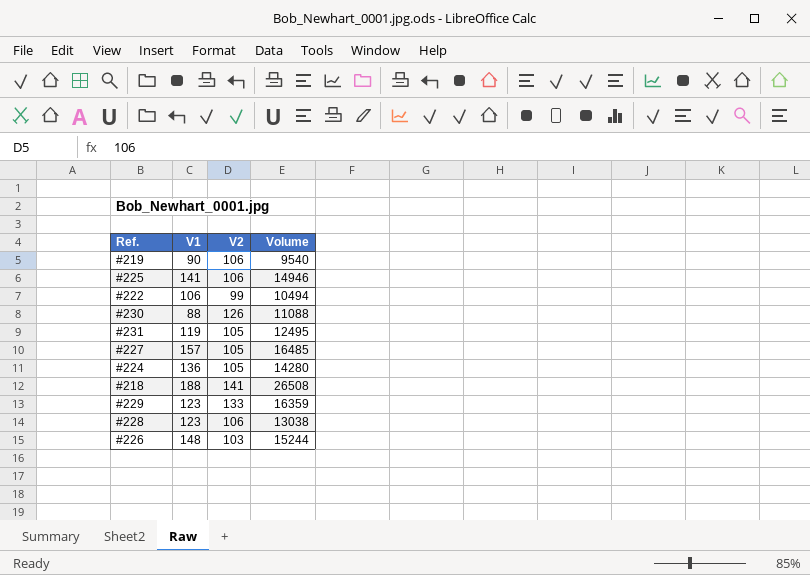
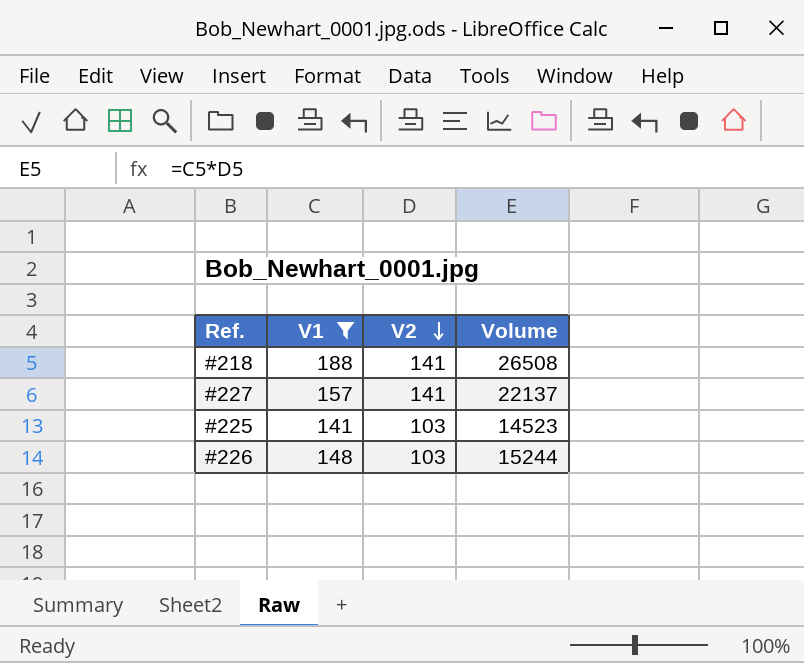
filter: none -> V1 >= 141
row order: none -> V2 descending
#227 | V2: 105 -> 141
#227 | Volume: 16485 -> 22137
#225 | V2: 106 -> 103
#225 | Volume: 14946 -> 14523

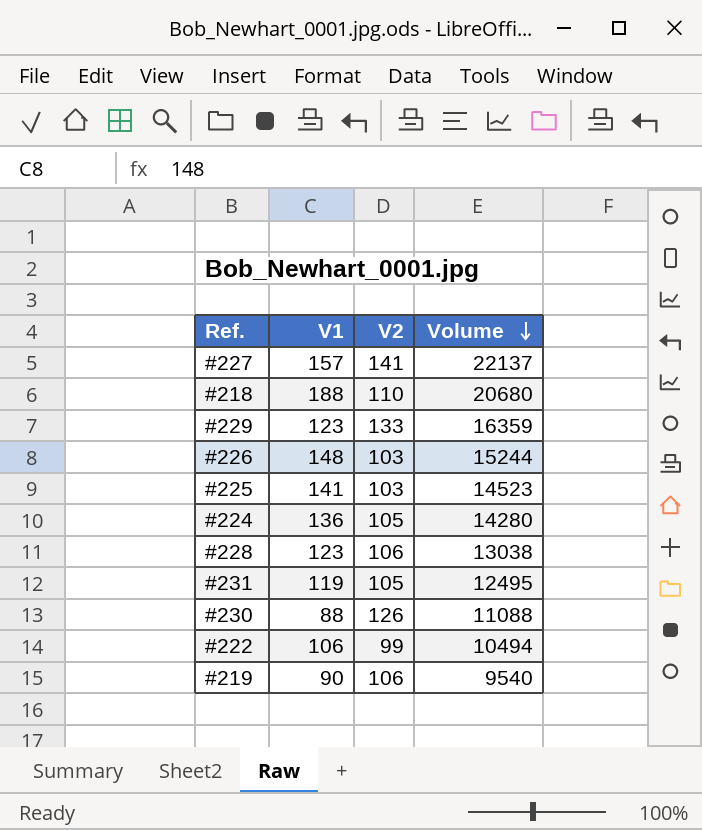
filter: V1 >= 141 -> none
row order: V2 descending -> Volume descending
#218 | V2: 141 -> 110
#218 | Volume: 26508 -> 20680

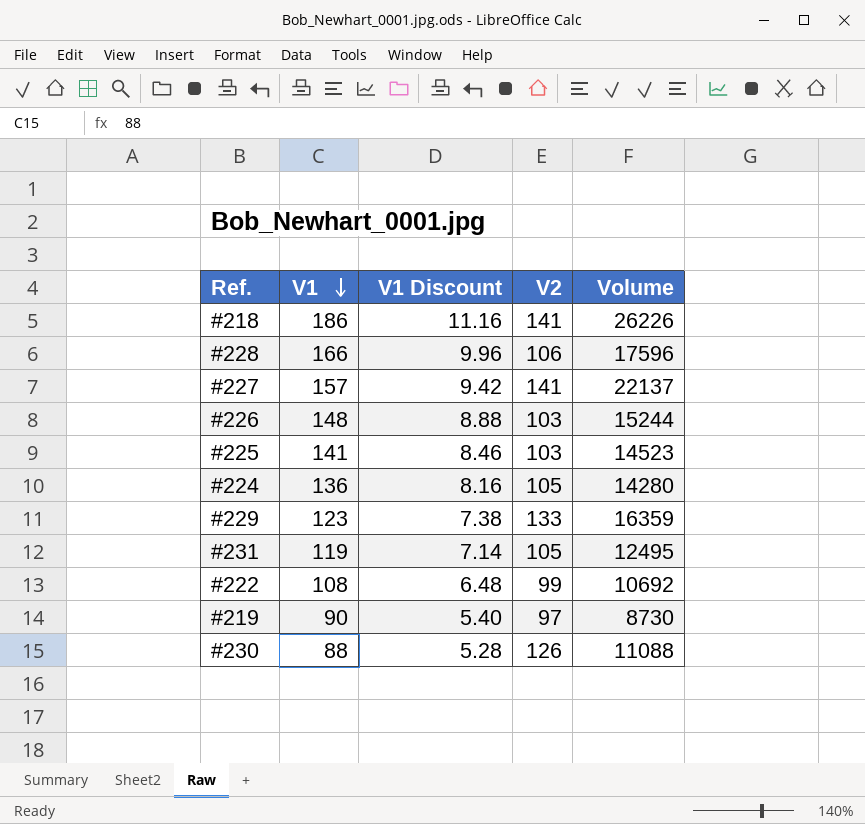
row order: Volume descending -> V1 descending
column V1 Discount | formula: none -> [V1] * 0.06
#218 | V1: 188 -> 186
#218 | V2: 110 -> 141
#218 | Volume: 20680 -> 26226
#228 | V1: 123 -> 166
#228 | Volume: 13038 -> 17596
#222 | V1: 106 -> 108
#222 | Volume: 10494 -> 10692
#219 | V2: 106 -> 97
#219 | Volume: 9540 -> 8730

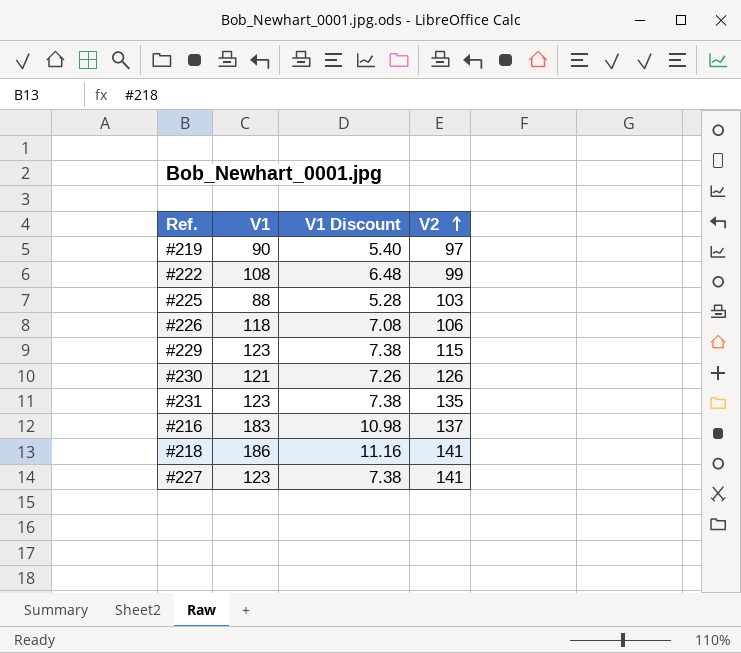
row order: V1 descending -> V2 ascending
column Volume | formula: [V1] * [V2] -> none
row #228: 166 | 9.96 | 106 | 17596 -> none
row #224: 136 | 8.16 | 105 | 14280 -> none
#225 | V1: 141 -> 88
#225 | V1 Discount: 8.46 -> 5.28
#226 | V1: 148 -> 118
#226 | V1 Discount: 8.88 -> 7.08
#226 | V2: 103 -> 106
#229 | V2: 133 -> 115
#230 | V1: 88 -> 121
#230 | V1 Discount: 5.28 -> 7.26
#231 | V1: 119 -> 123
#231 | V1 Discount: 7.14 -> 7.38
#231 | V2: 105 -> 135
row #216: none -> 183 | 10.98 | 137
#227 | V1: 157 -> 123
#227 | V1 Discount: 9.42 -> 7.38

